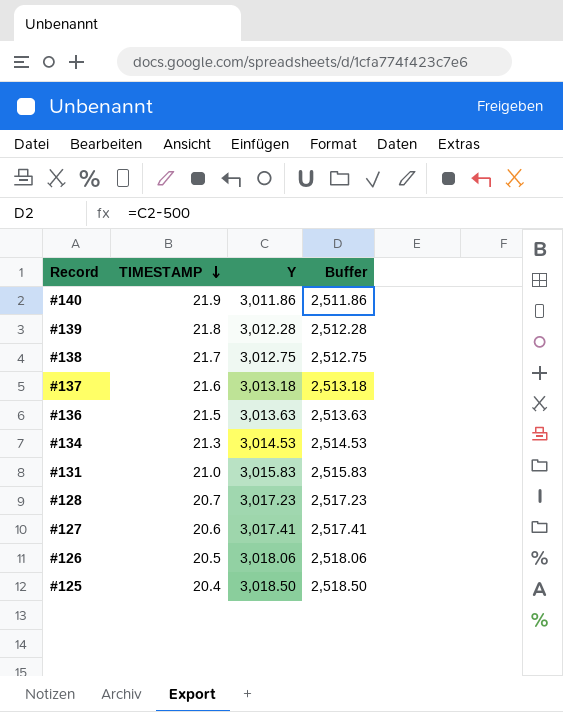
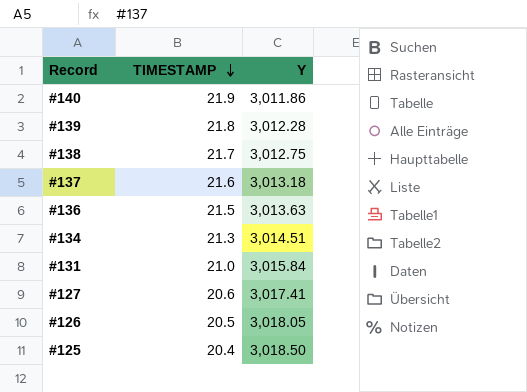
column Buffer | formula: [Y] - 500 -> none
row #128: 20.7 | 3,017.23 | 2,517.23 -> none
#134 | Y: 3,014.53 -> 3,014.51
#131 | Y: 3,015.83 -> 3,015.84
#126 | Y: 3,018.06 -> 3,018.05

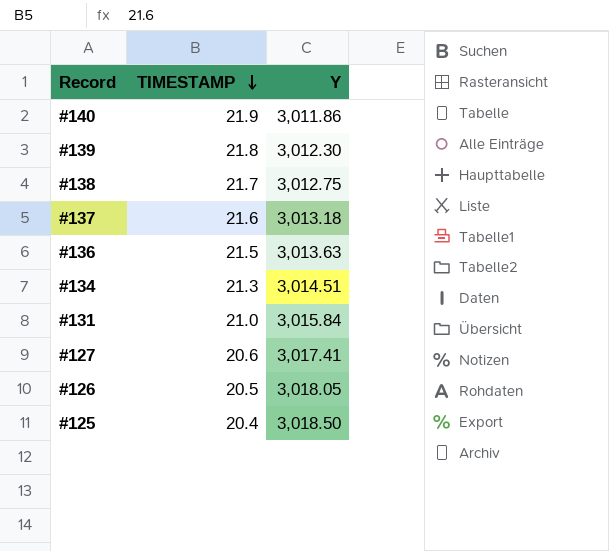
#139 | Y: 3,012.28 -> 3,012.30

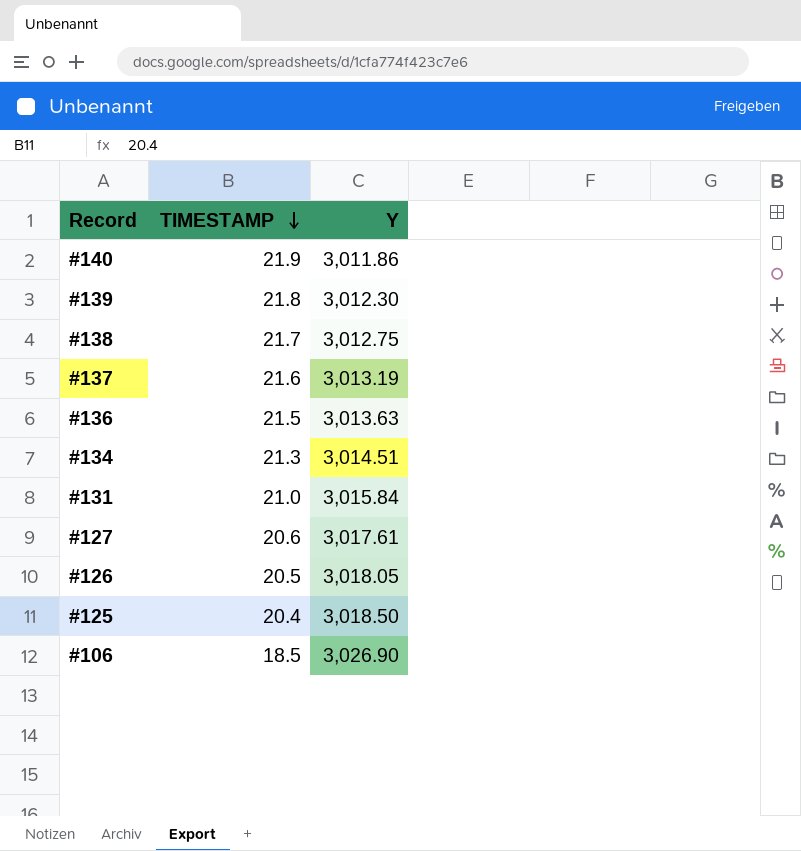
#137 | Y: 3,013.18 -> 3,013.19
#127 | Y: 3,017.41 -> 3,017.61
row #106: none -> 18.5 | 3,026.90

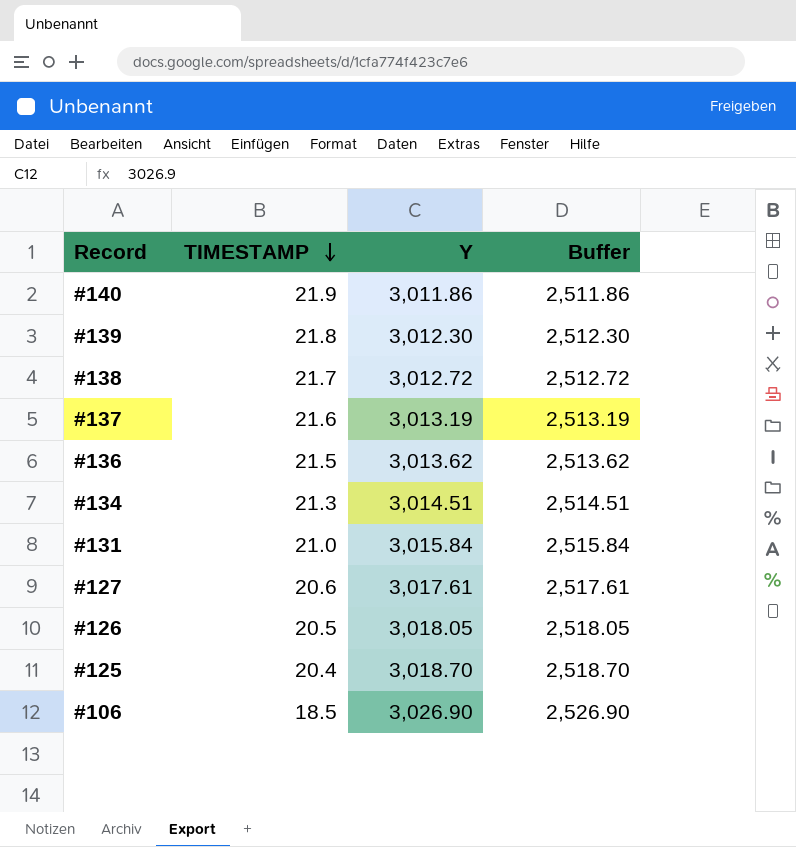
column Buffer | formula: none -> [Y] - 500
#138 | Y: 3,012.75 -> 3,012.72
#136 | Y: 3,013.63 -> 3,013.62
#125 | Y: 3,018.50 -> 3,018.70

